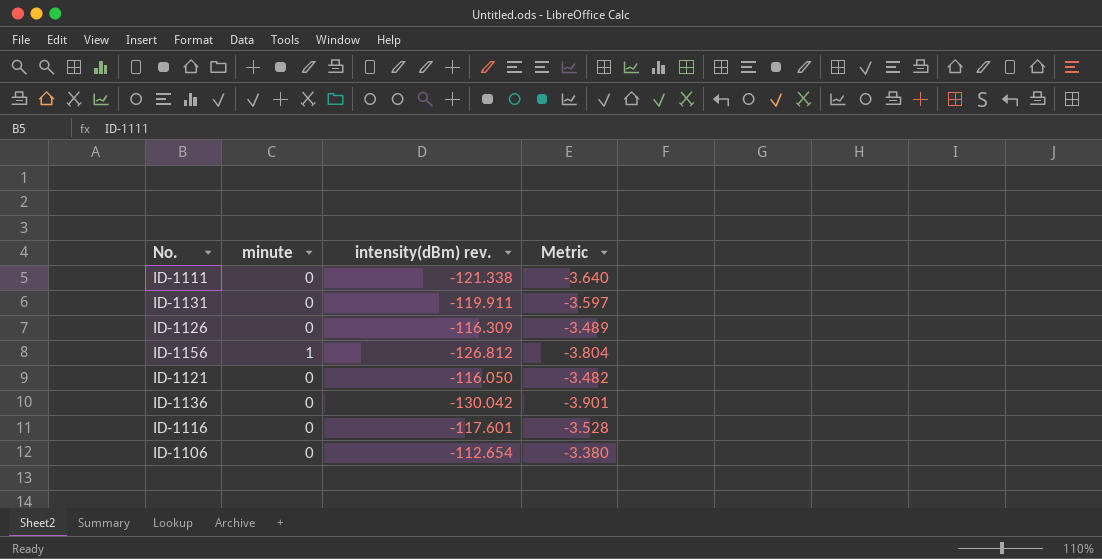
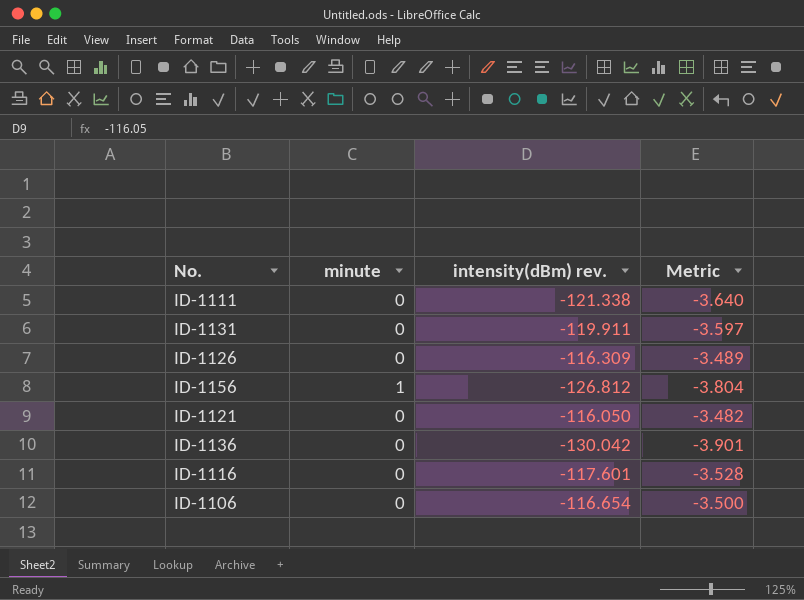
ID-1106 | intensity(dBm) rev.: -112.654 -> -116.654
ID-1106 | Metric: -3.380 -> -3.500

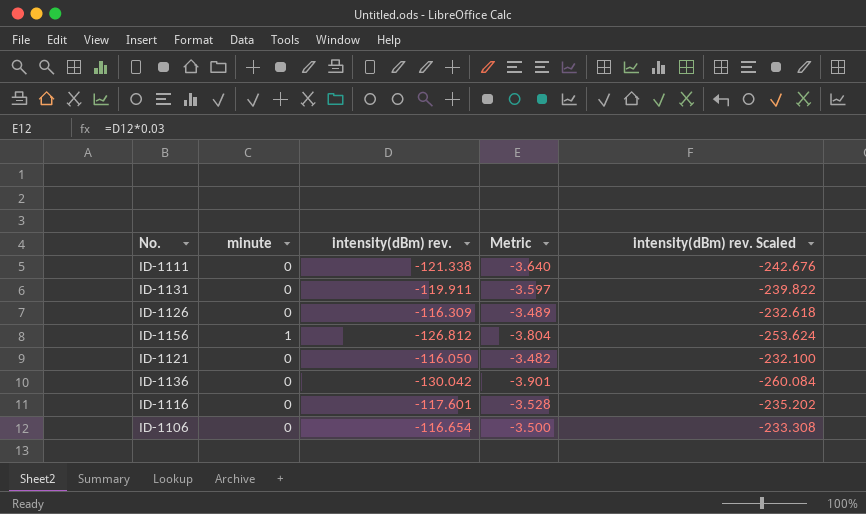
column intensity(dBm) rev. Scaled | formula: none -> [intensity(dBm) rev.] * 2

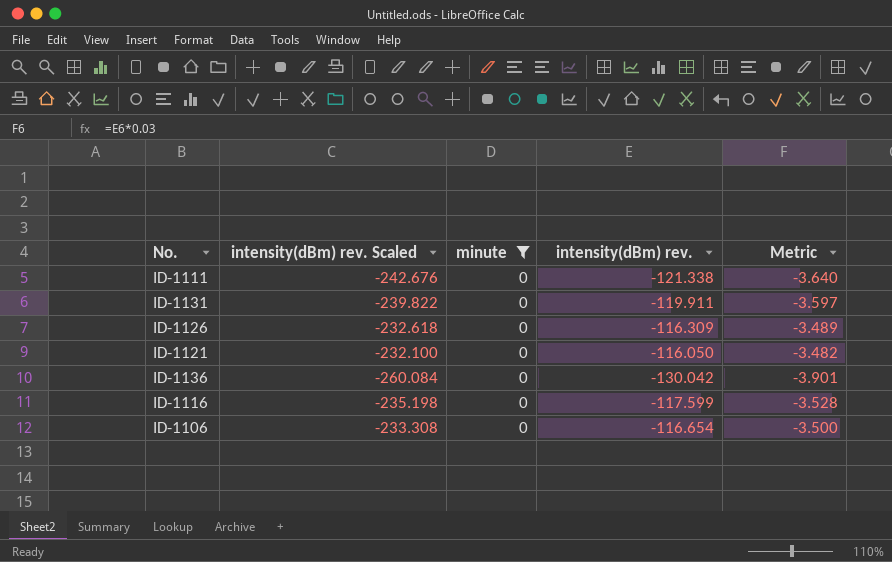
filter: none -> minute = 0
column intensity(dBm) rev. Scaled | position: 5 -> 2
ID-1116 | intensity(dBm) rev. Scaled: -235.202 -> -235.198
ID-1116 | intensity(dBm) rev.: -117.601 -> -117.599

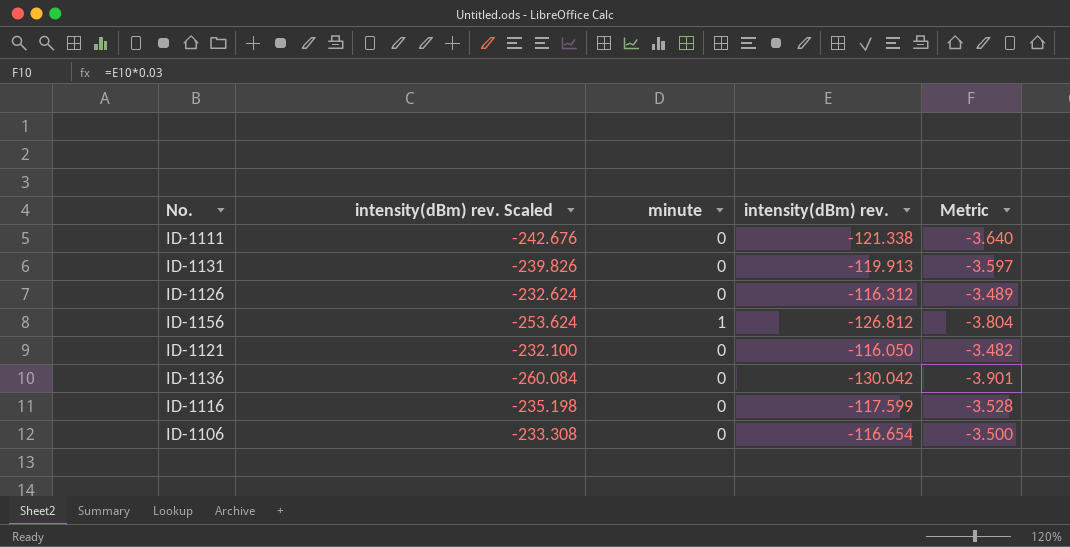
filter: minute = 0 -> none
ID-1131 | intensity(dBm) rev. Scaled: -239.822 -> -239.826
ID-1131 | intensity(dBm) rev.: -119.911 -> -119.913
ID-1126 | intensity(dBm) rev. Scaled: -232.618 -> -232.624
ID-1126 | intensity(dBm) rev.: -116.309 -> -116.312

